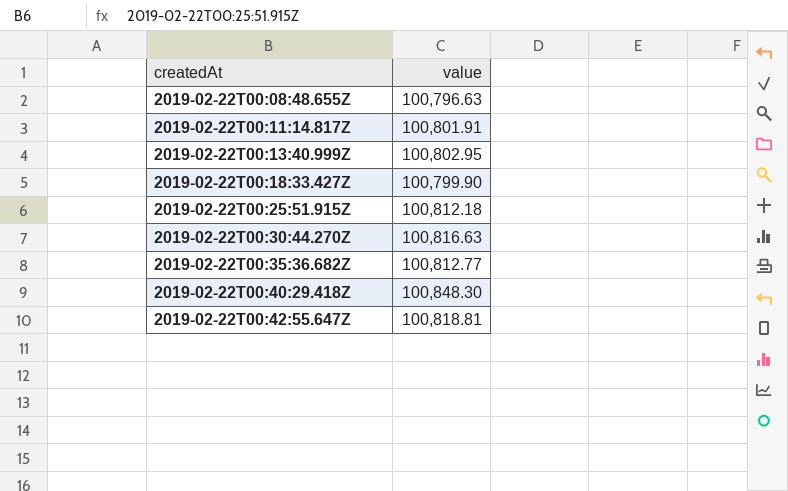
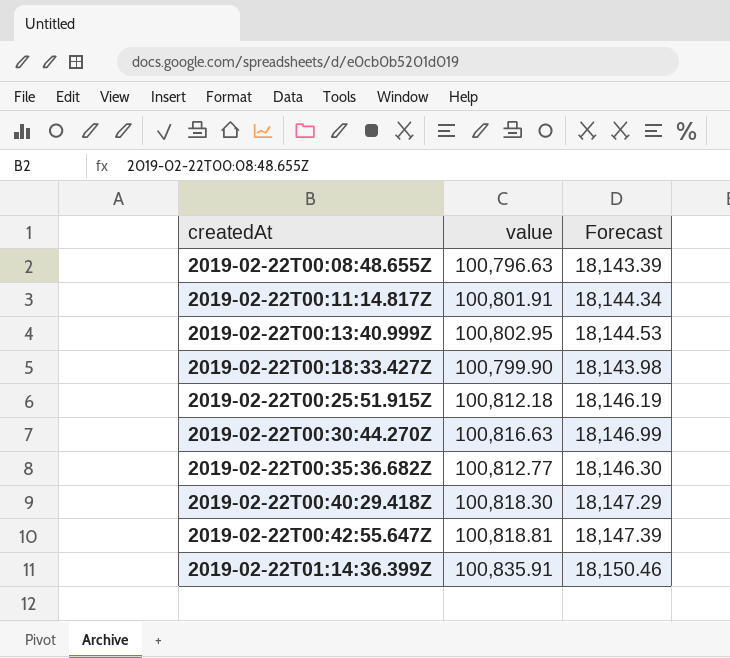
column Forecast | formula: none -> [value] * 0.18
2019-02-22T00:40:29.418Z | value: 100,848.30 -> 100,818.30
row 2019-02-22T01:14:36.399Z: none -> 100,835.91 | 18,150.46

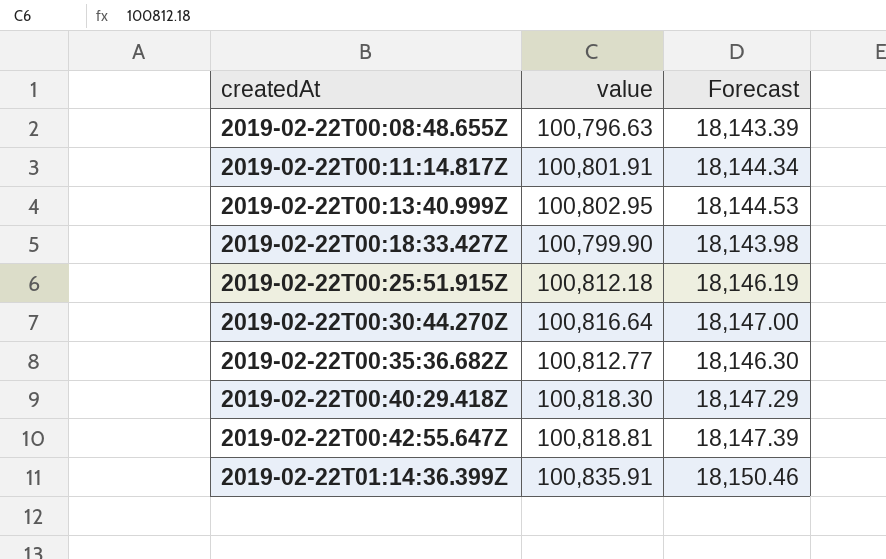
2019-02-22T00:30:44.270Z | value: 100,816.63 -> 100,816.64
2019-02-22T00:30:44.270Z | Forecast: 18,146.99 -> 18,147.00

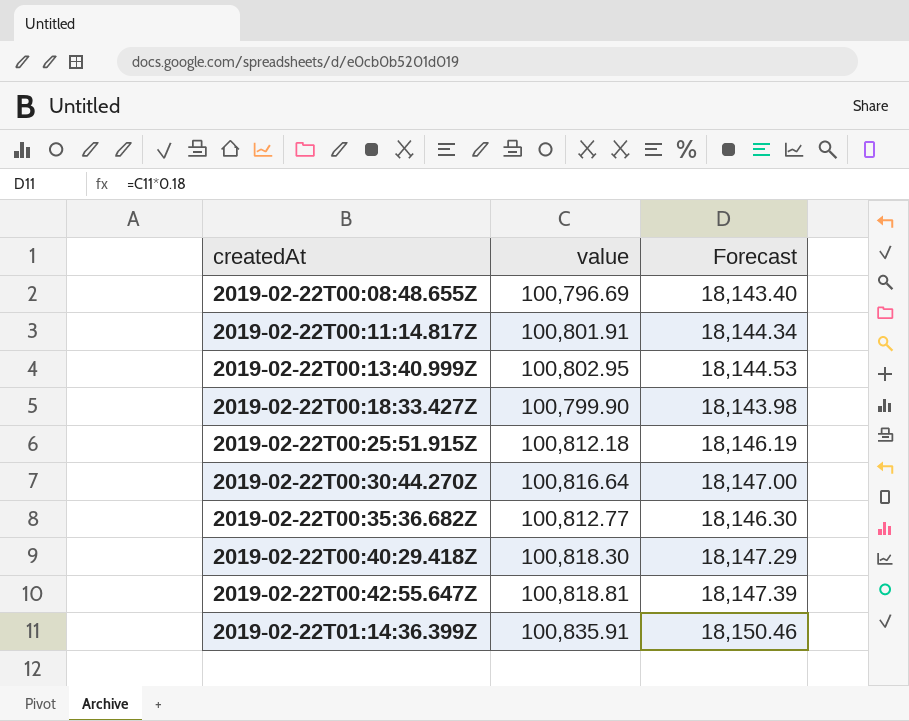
2019-02-22T00:08:48.655Z | value: 100,796.63 -> 100,796.69
2019-02-22T00:08:48.655Z | Forecast: 18,143.39 -> 18,143.40

